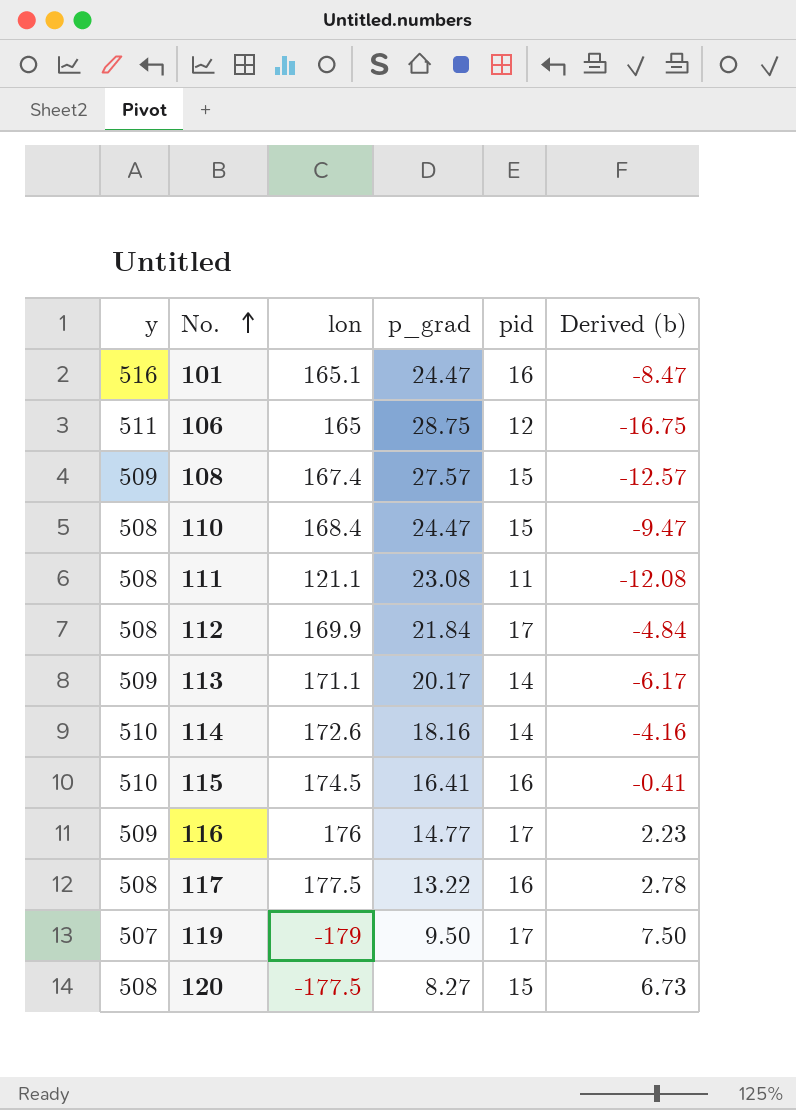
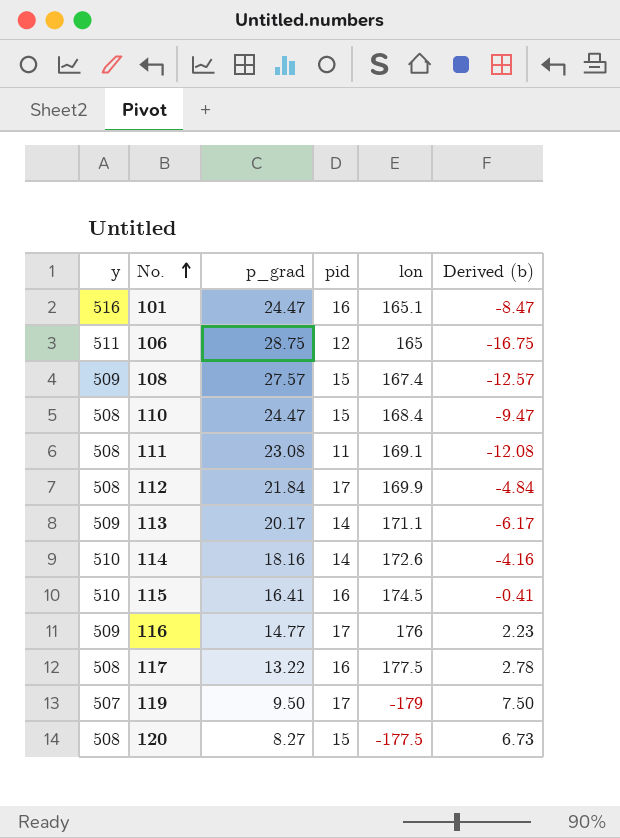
column lon | position: 3 -> 5
111 | lon: 121.1 -> 169.1

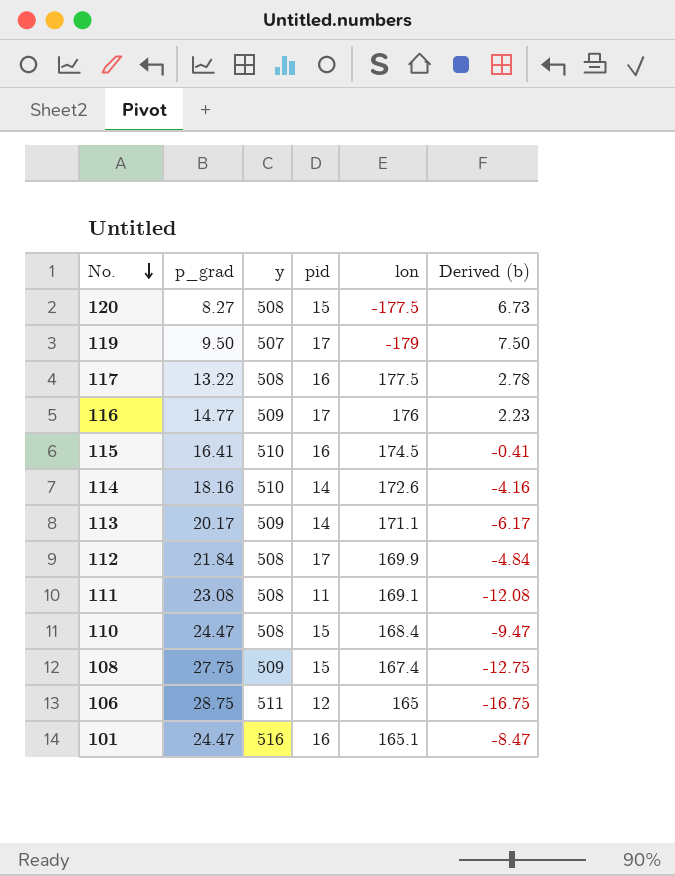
row order: No. ascending -> No. descending
column y | position: 1 -> 3
108 | p_grad: 27.57 -> 27.75
108 | Derived (b): -12.57 -> -12.75

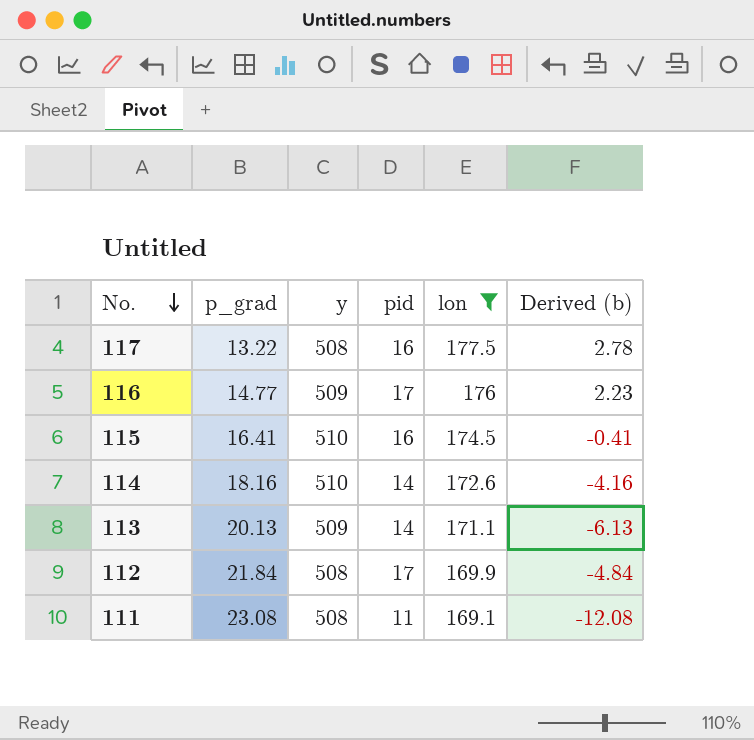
filter: none -> lon >= 169.1
113 | p_grad: 20.17 -> 20.13
113 | Derived (b): -6.17 -> -6.13

